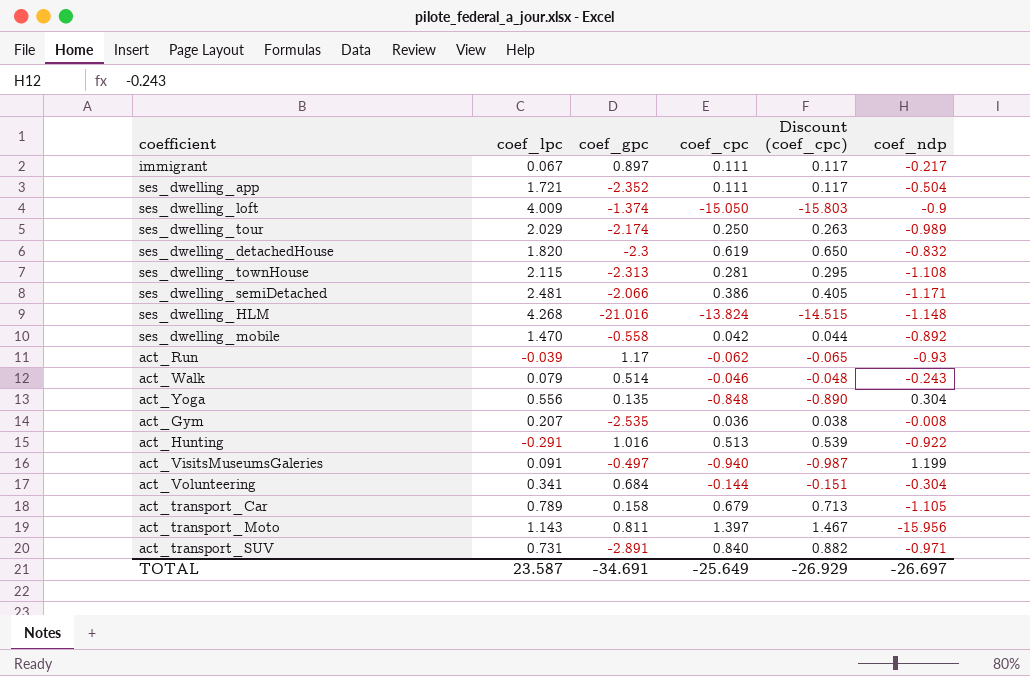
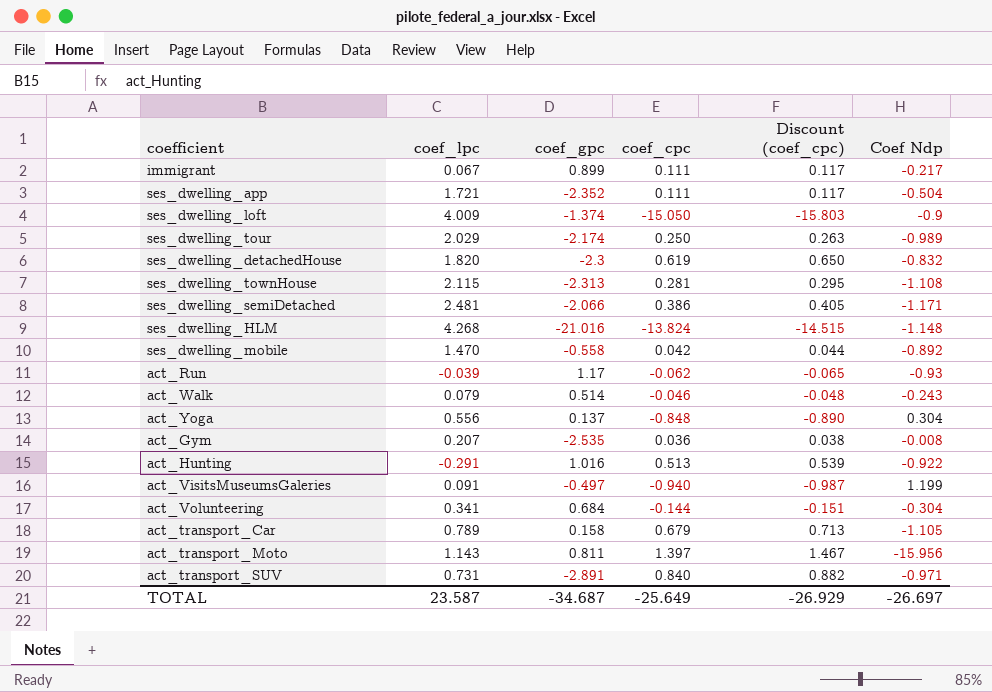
column name: coef_ndp -> Coef Ndp
immigrant | coef_gpc: 0.897 -> 0.899
act_Yoga | coef_gpc: 0.135 -> 0.137
TOTAL | coef_gpc: -34.691 -> -34.687

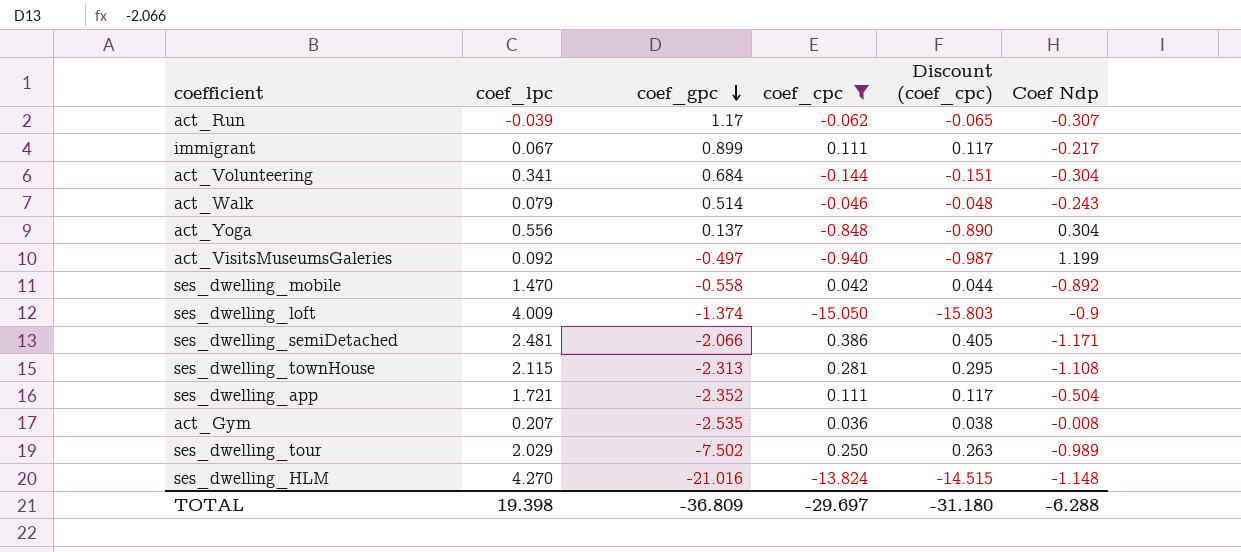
filter: none -> coef_cpc <= 0.386
row order: none -> coef_gpc descending
act_Run | Coef Ndp: -0.93 -> -0.307
act_VisitsMuseumsGaleries | coef_lpc: 0.091 -> 0.092
ses_dwelling_tour | coef_gpc: -2.174 -> -7.502
ses_dwelling_HLM | coef_lpc: 4.268 -> 4.270
TOTAL | coef_lpc: 23.587 -> 19.398
TOTAL | coef_gpc: -34.687 -> -36.809
TOTAL | coef_cpc: -25.649 -> -29.697
TOTAL | Discount (coef_cpc): -26.929 -> -31.180
TOTAL | Coef Ndp: -26.697 -> -6.288

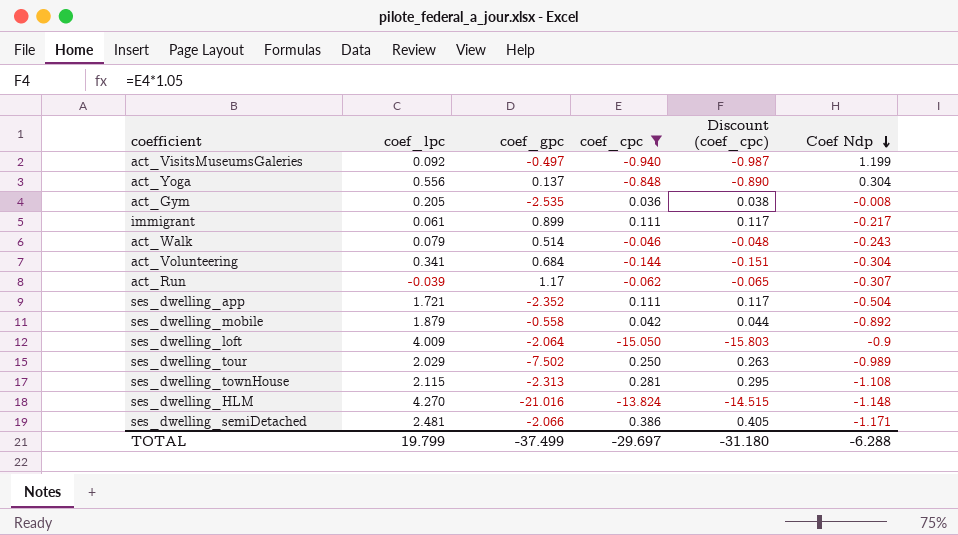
row order: coef_gpc descending -> Coef Ndp descending
act_Gym | coef_lpc: 0.207 -> 0.205
immigrant | coef_lpc: 0.067 -> 0.061
ses_dwelling_mobile | coef_lpc: 1.470 -> 1.879
ses_dwelling_loft | coef_gpc: -1.374 -> -2.064
TOTAL | coef_lpc: 19.398 -> 19.799
TOTAL | coef_gpc: -36.809 -> -37.499

